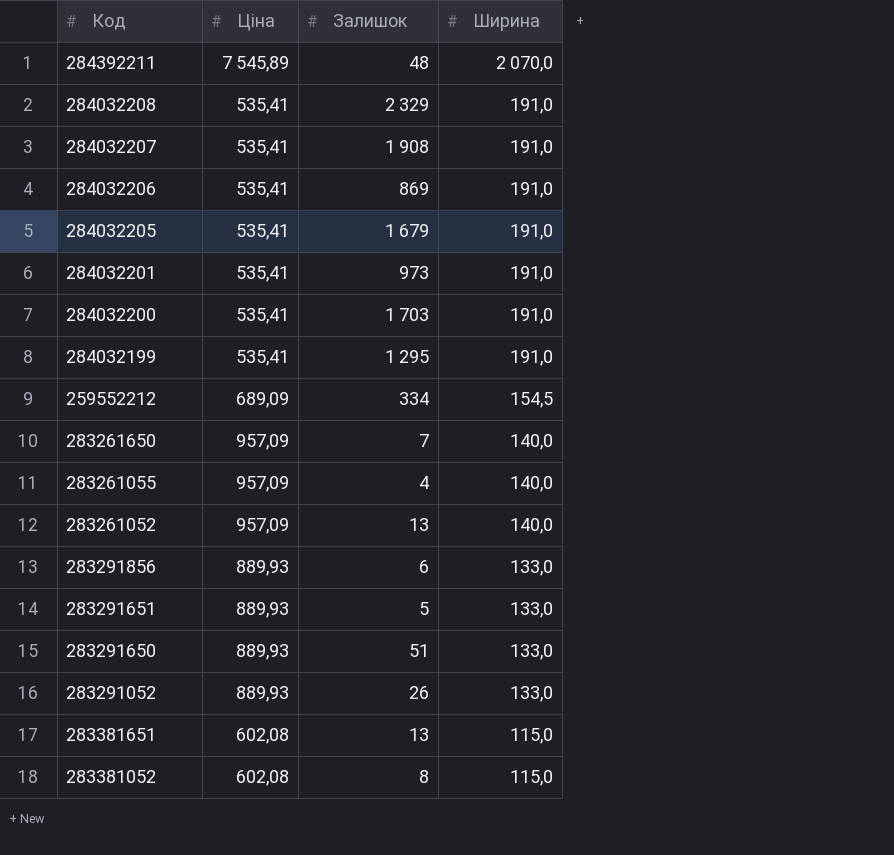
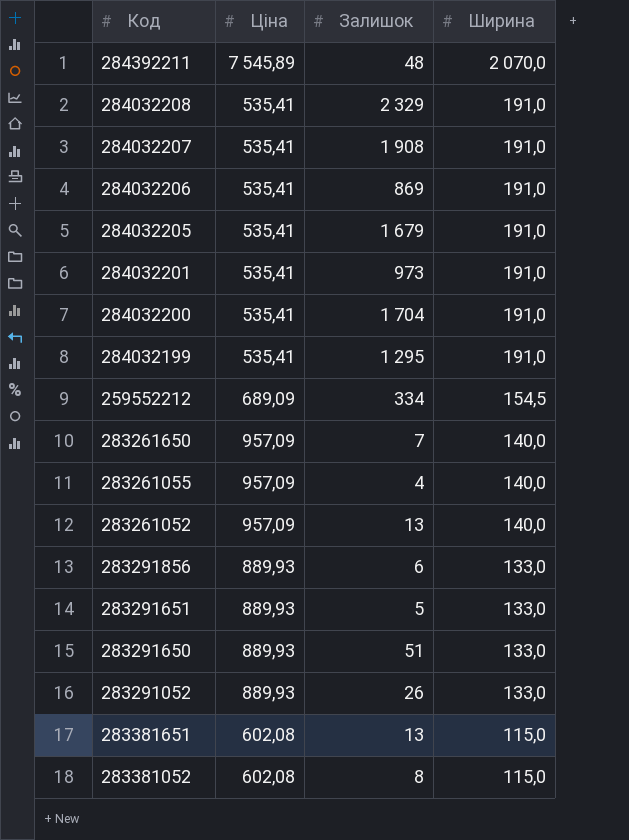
284032200 | Залишок: 1 703 -> 1 704

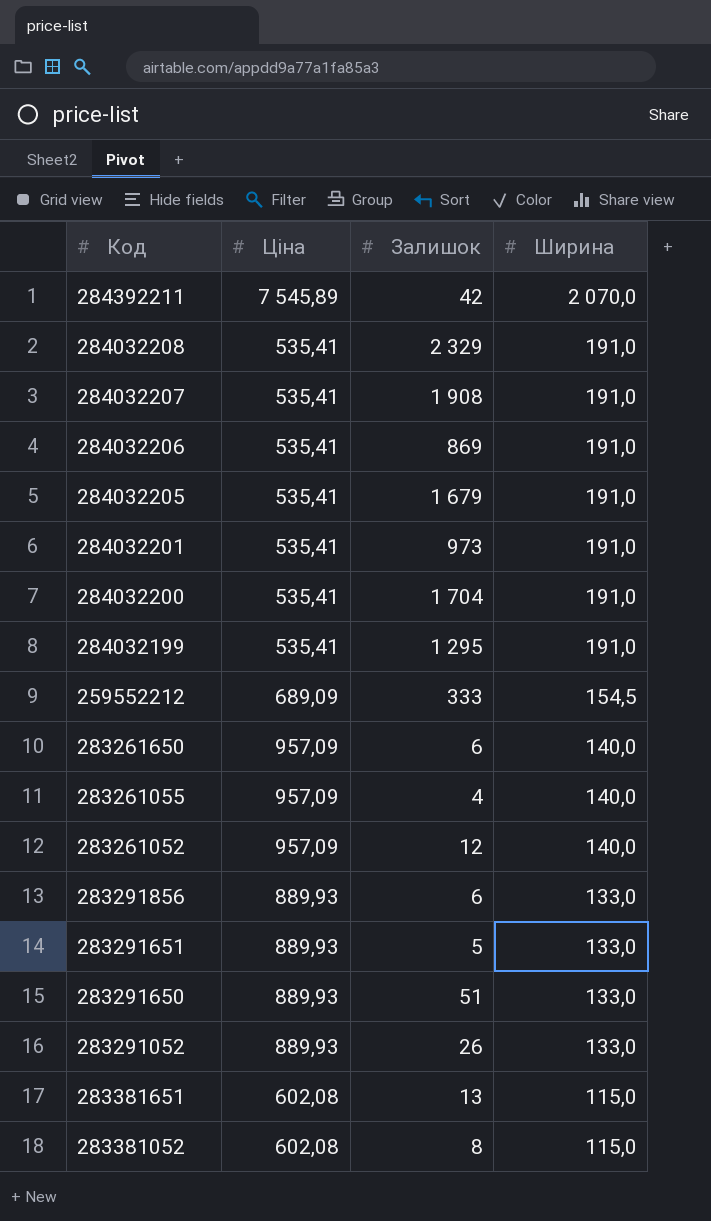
284392211 | Залишок: 48 -> 42
259552212 | Залишок: 334 -> 333
283261650 | Залишок: 7 -> 6
283261052 | Залишок: 13 -> 12

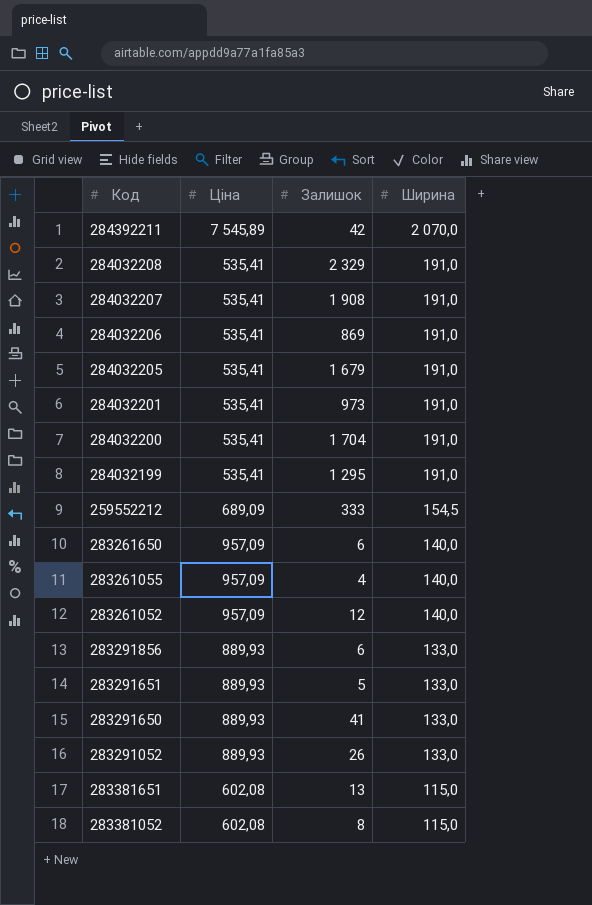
283291650 | Залишок: 51 -> 41

